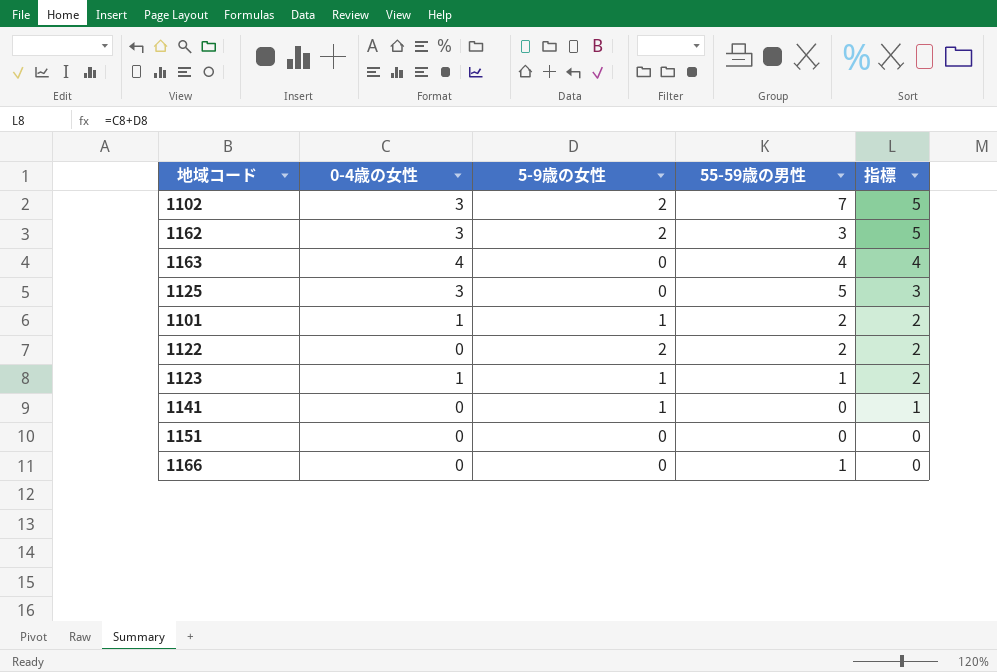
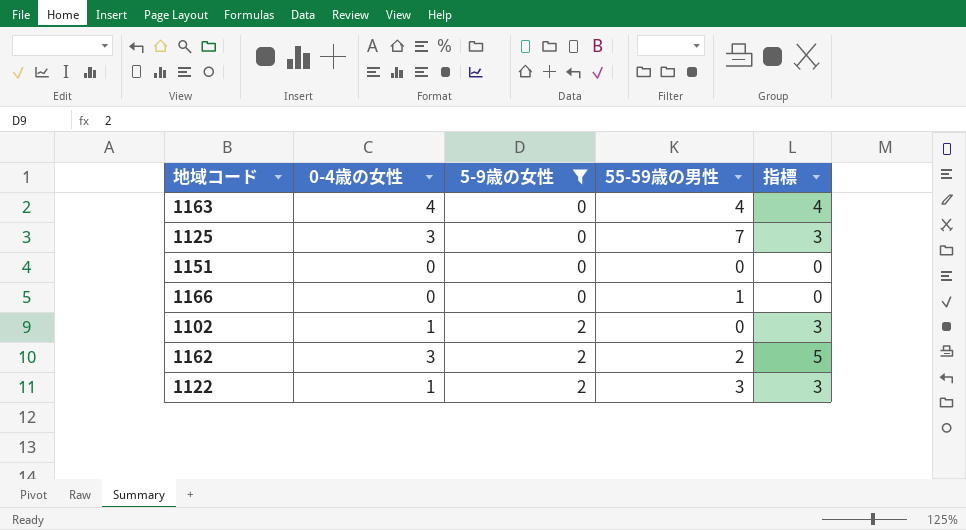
filter: none -> 5-9歳の女性 != 1
row order: 指標 descending -> 5-9歳の女性 ascending
1125 | 55-59歳の男性: 5 -> 7
1102 | 0-4歳の女性: 3 -> 1
1102 | 55-59歳の男性: 7 -> 0
1102 | 指標: 5 -> 3
1162 | 55-59歳の男性: 3 -> 2
1122 | 0-4歳の女性: 0 -> 1
1122 | 55-59歳の男性: 2 -> 3
1122 | 指標: 2 -> 3

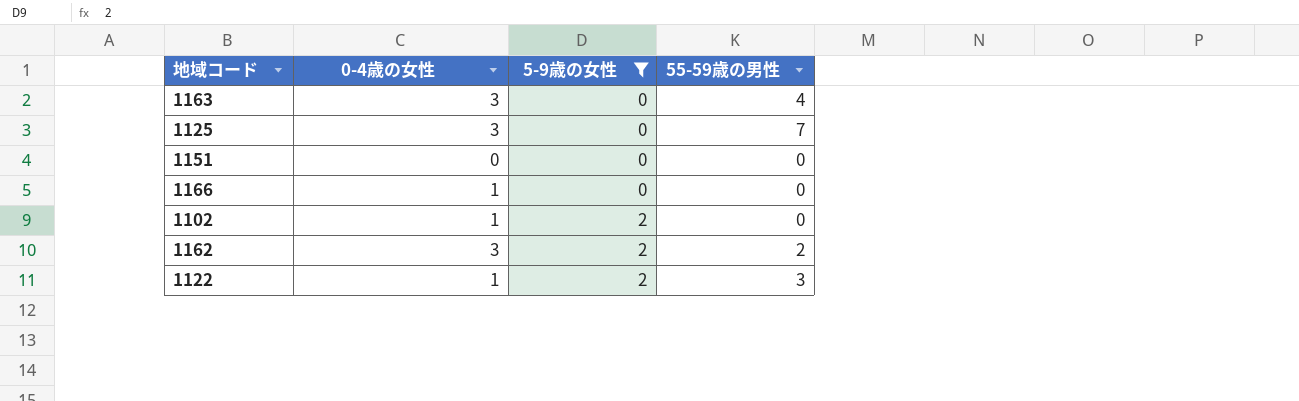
column 指標 | formula: [0-4歳の女性] + [5-9歳の女性] -> none
1163 | 0-4歳の女性: 4 -> 3
1166 | 0-4歳の女性: 0 -> 1
1166 | 55-59歳の男性: 1 -> 0

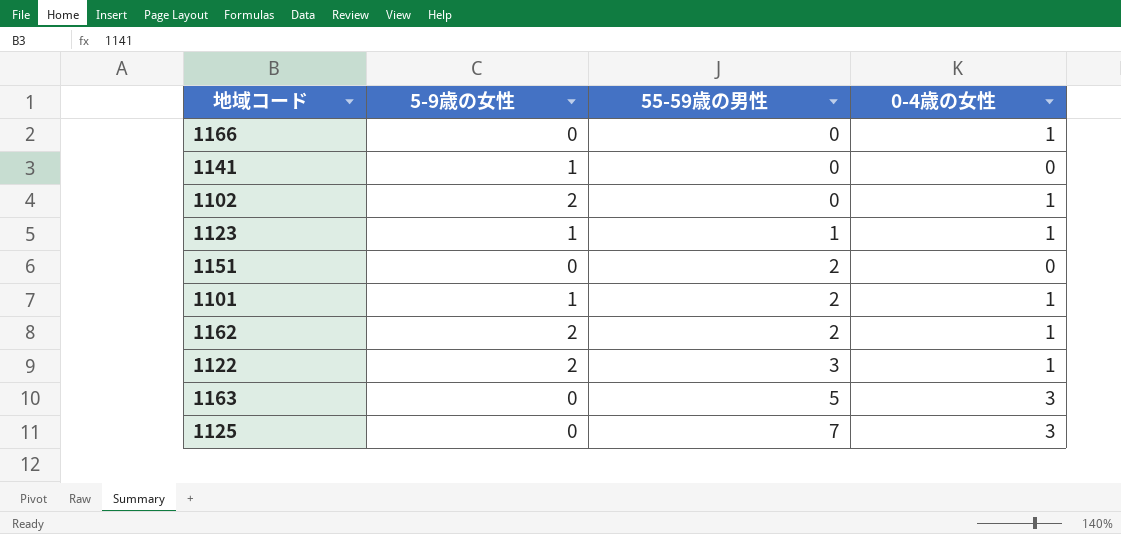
filter: 5-9歳の女性 != 1 -> none
row order: 5-9歳の女性 ascending -> 55-59歳の男性 ascending
column 0-4歳の女性 | position: 2 -> 4
1151 | 55-59歳の男性: 0 -> 2
1162 | 0-4歳の女性: 3 -> 1
1163 | 55-59歳の男性: 4 -> 5

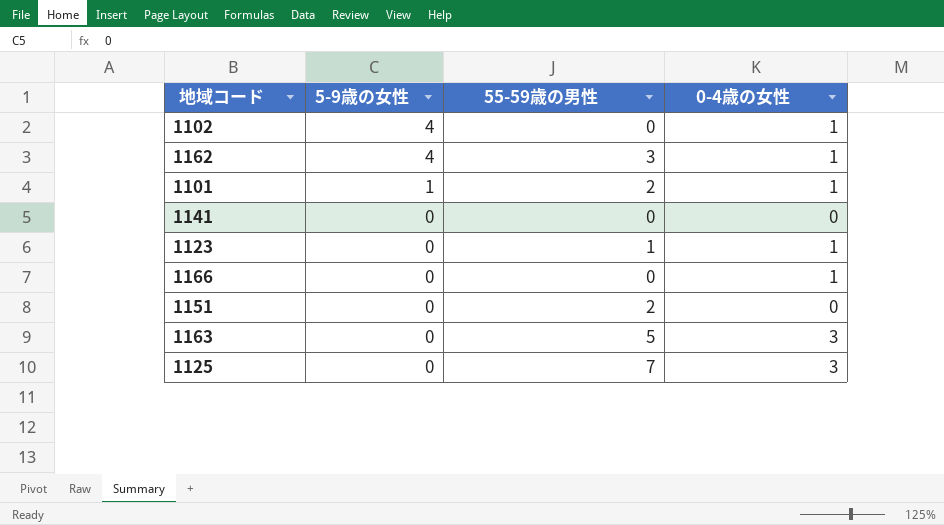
row order: 55-59歳の男性 ascending -> 5-9歳の女性 descending
row 1122: 2 | 3 | 1 -> none
1102 | 5-9歳の女性: 2 -> 4
1162 | 5-9歳の女性: 2 -> 4
1162 | 55-59歳の男性: 2 -> 3
1141 | 5-9歳の女性: 1 -> 0
1123 | 5-9歳の女性: 1 -> 0

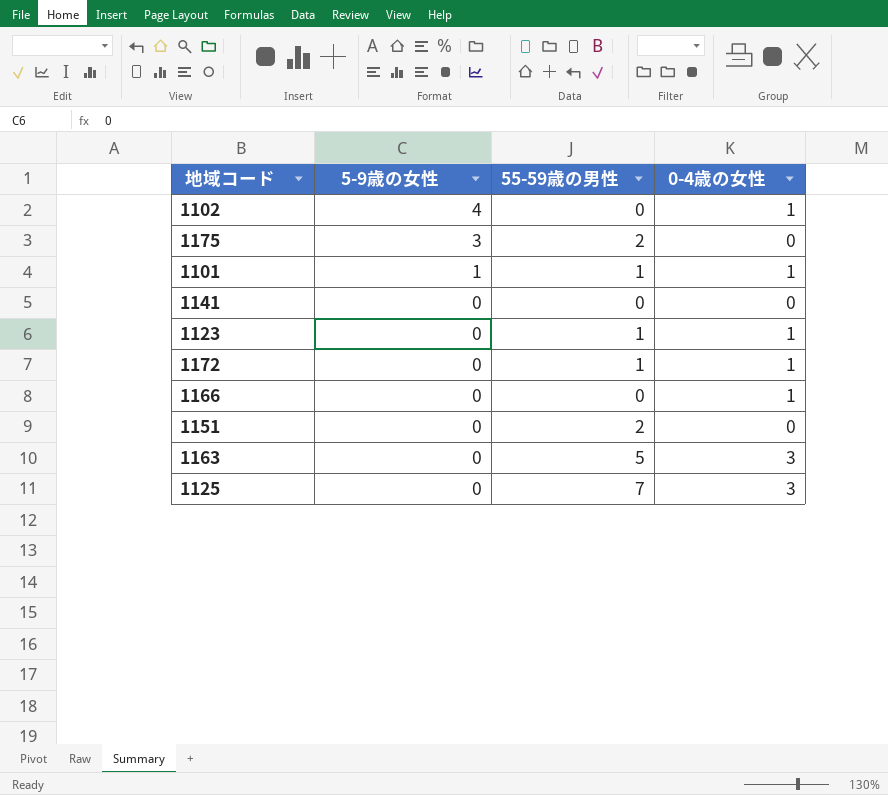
row 1162: 4 | 3 | 1 -> none
row 1175: none -> 3 | 2 | 0
1101 | 55-59歳の男性: 2 -> 1
row 1172: none -> 0 | 1 | 1

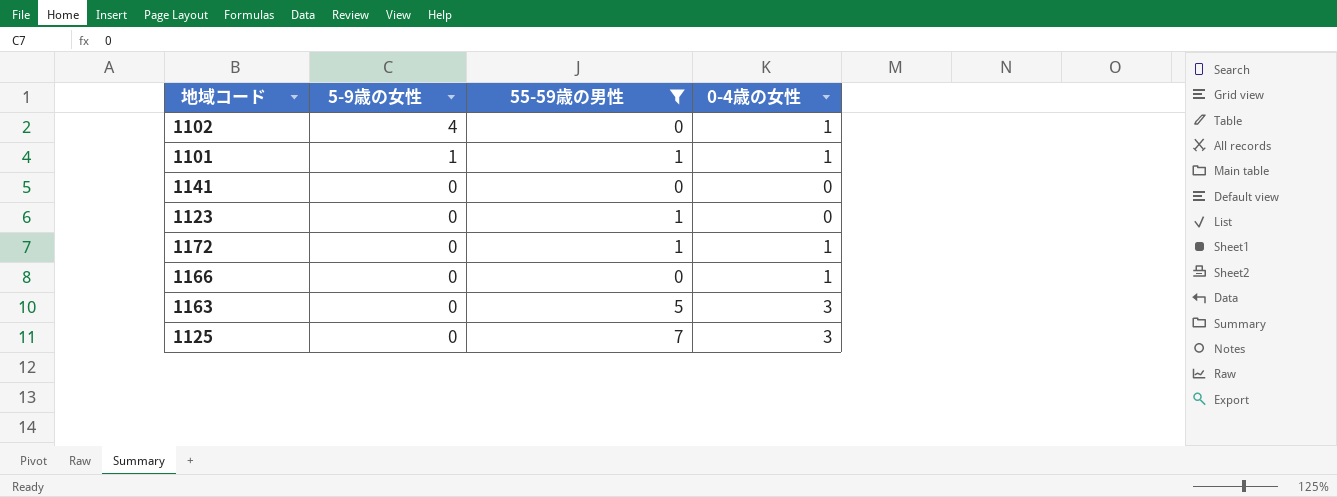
filter: none -> 55-59歳の男性 != 2
1123 | 0-4歳の女性: 1 -> 0

